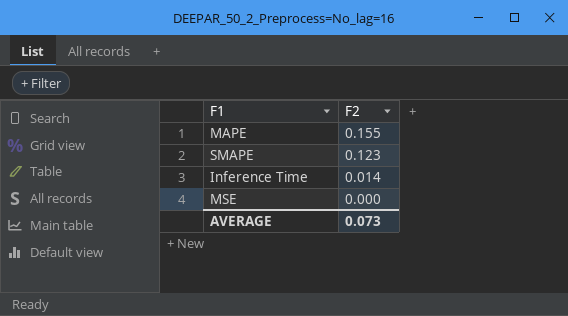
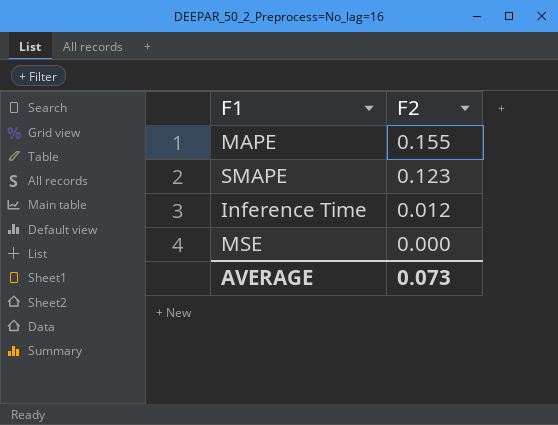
Inference Time | F2: 0.014 -> 0.012

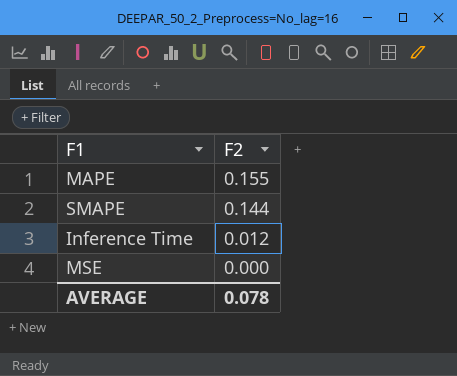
SMAPE | F2: 0.123 -> 0.144
AVERAGE | F2: 0.073 -> 0.078

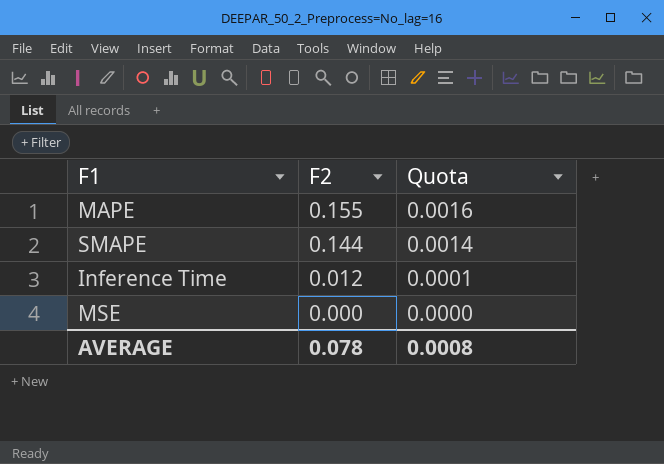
column Quota | formula: none -> [F2] * 0.01

